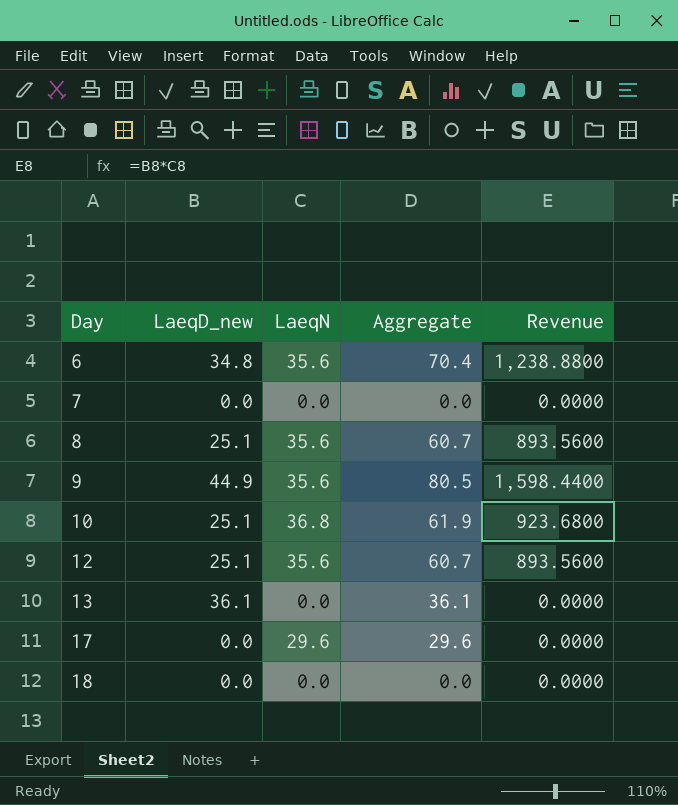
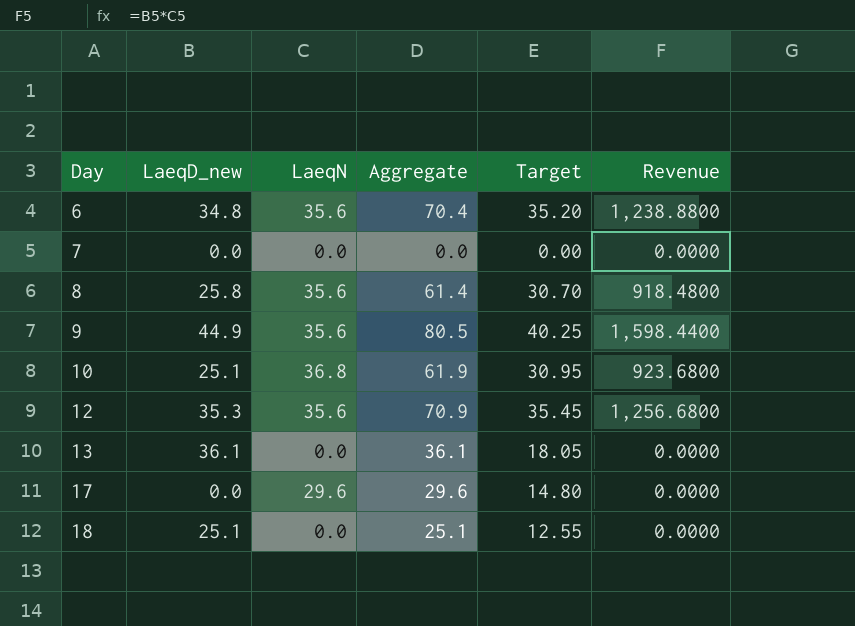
column Target | formula: none -> [Aggregate] * 0.5
8 | LaeqD_new: 25.1 -> 25.8
8 | Aggregate: 60.7 -> 61.4
8 | Revenue: 893.5600 -> 918.4800
12 | LaeqD_new: 25.1 -> 35.3
12 | Aggregate: 60.7 -> 70.9
12 | Revenue: 893.5600 -> 1,256.6800
18 | LaeqD_new: 0.0 -> 25.1
18 | Aggregate: 0.0 -> 25.1

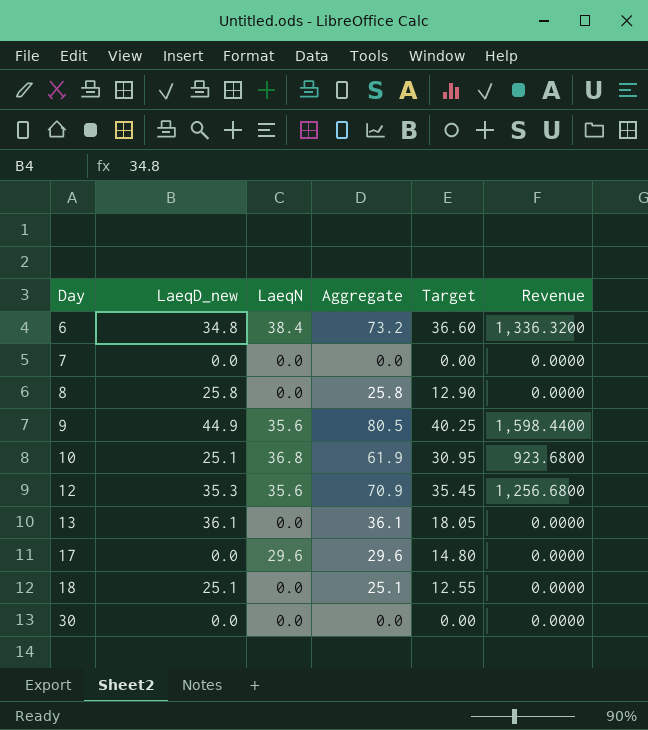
6 | LaeqN: 35.6 -> 38.4
6 | Aggregate: 70.4 -> 73.2
6 | Target: 35.20 -> 36.60
6 | Revenue: 1,238.8800 -> 1,336.3200
8 | LaeqN: 35.6 -> 0.0
8 | Aggregate: 61.4 -> 25.8
8 | Target: 30.70 -> 12.90
8 | Revenue: 918.4800 -> 0.0000
row 30: none -> 0.0 | 0.0 | 0.0 | 0.00 | 0.0000

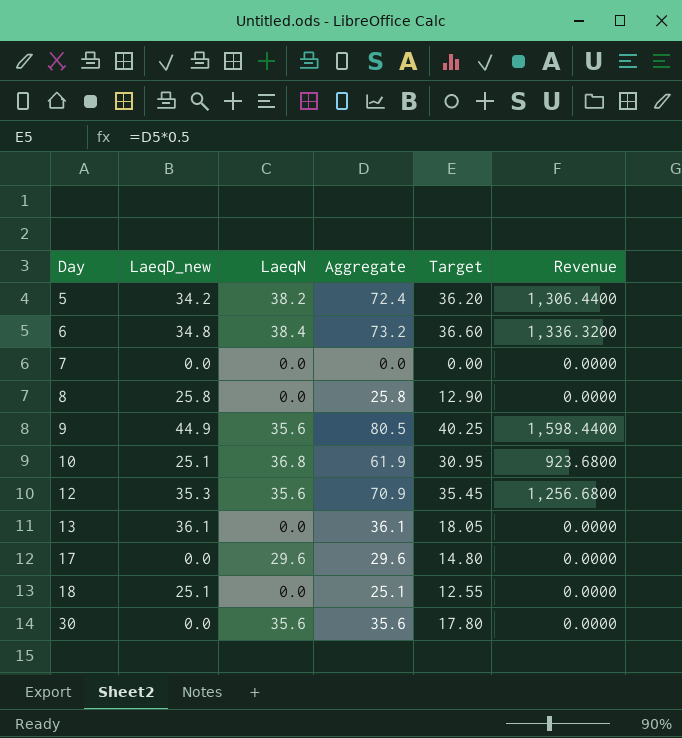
row 5: none -> 34.2 | 38.2 | 72.4 | 36.20 | 1,306.4400
30 | LaeqN: 0.0 -> 35.6
30 | Aggregate: 0.0 -> 35.6
30 | Target: 0.00 -> 17.80

